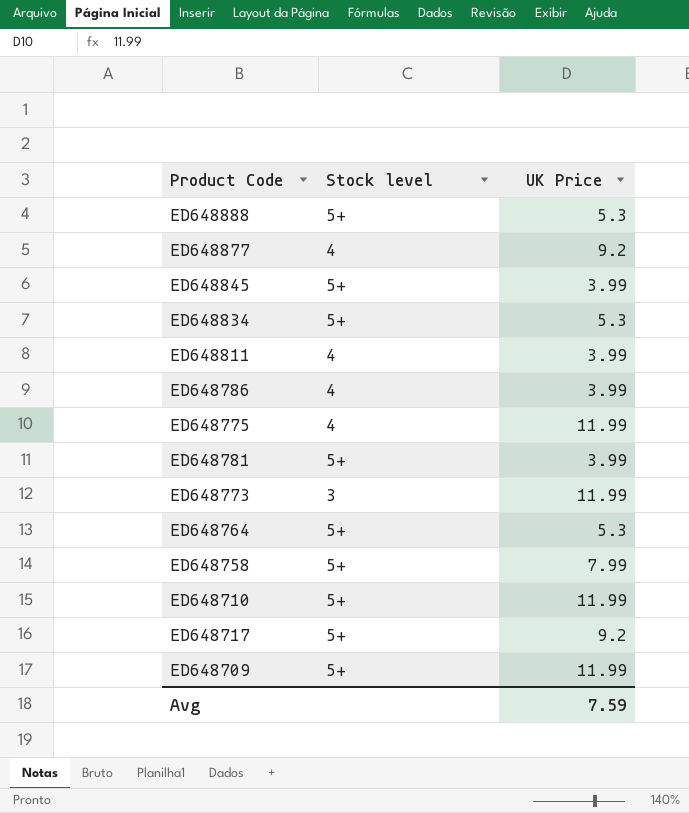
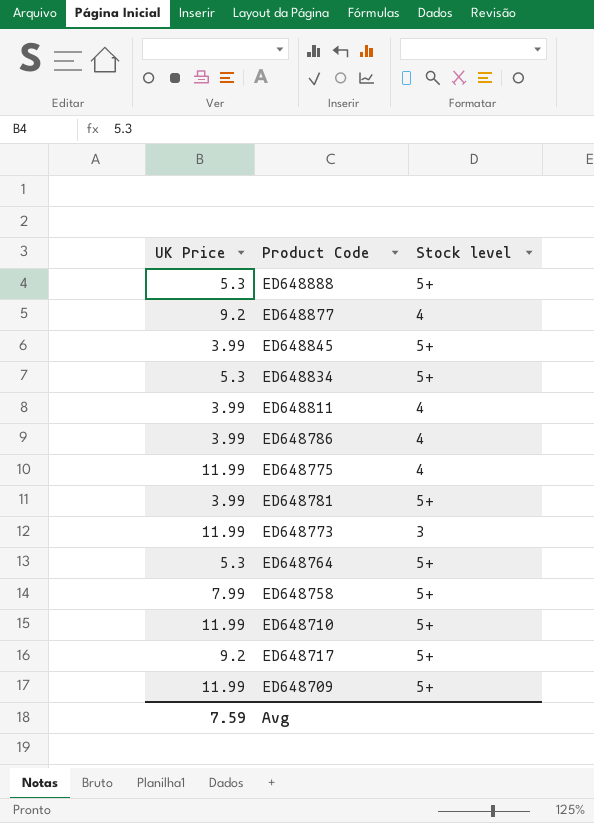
column UK Price | position: 3 -> 1

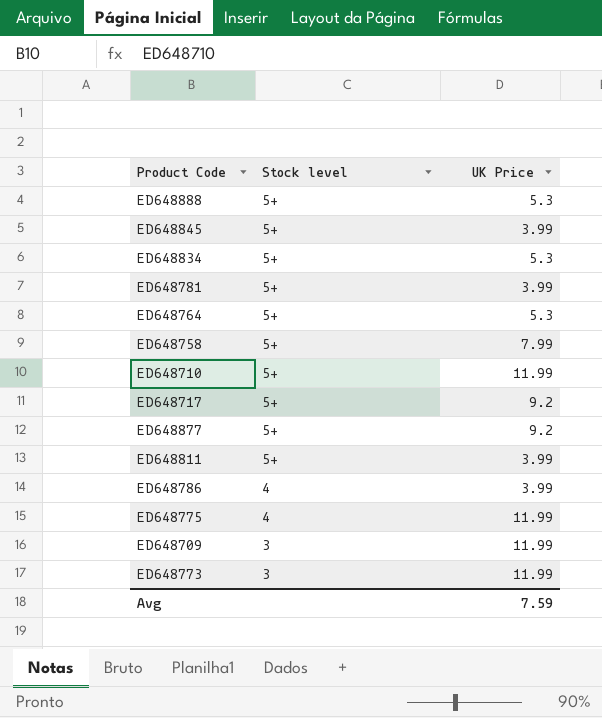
row order: none -> Stock level descending
column UK Price | position: 1 -> 3
ED648877 | Stock level: 4 -> 5+
ED648811 | Stock level: 4 -> 5+
ED648709 | Stock level: 5+ -> 3

